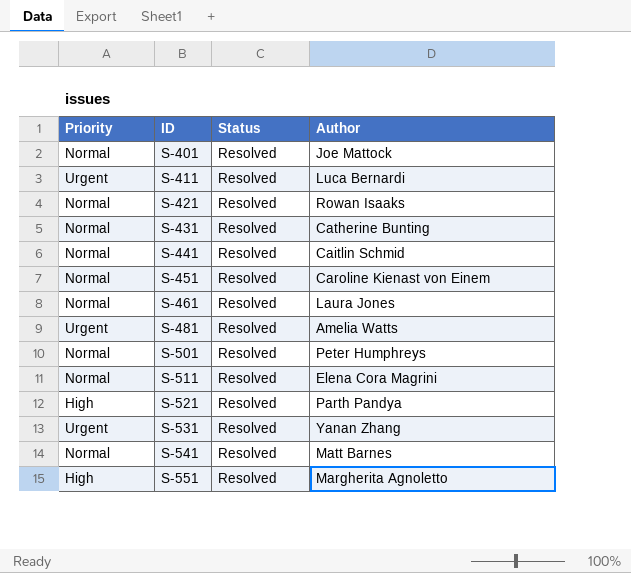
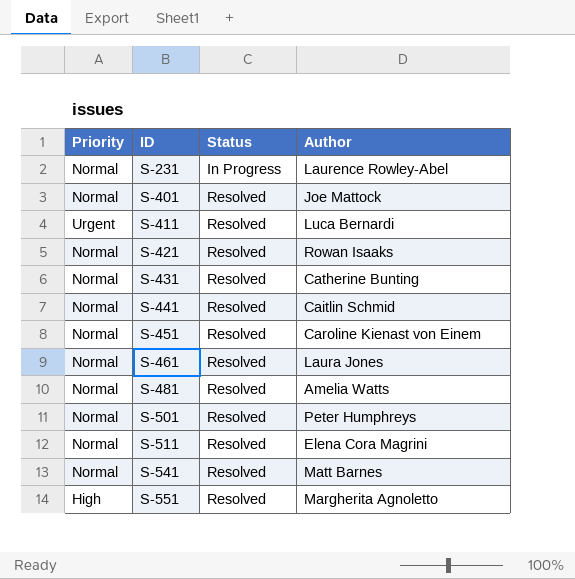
row S-521: High | Resolved | Parth Pandya -> none
row S-531: Urgent | Resolved | Yanan Zhang -> none
row S-231: none -> Normal | In Progress | Laurence Rowley-Abel
S-481 | Priority: Urgent -> Normal

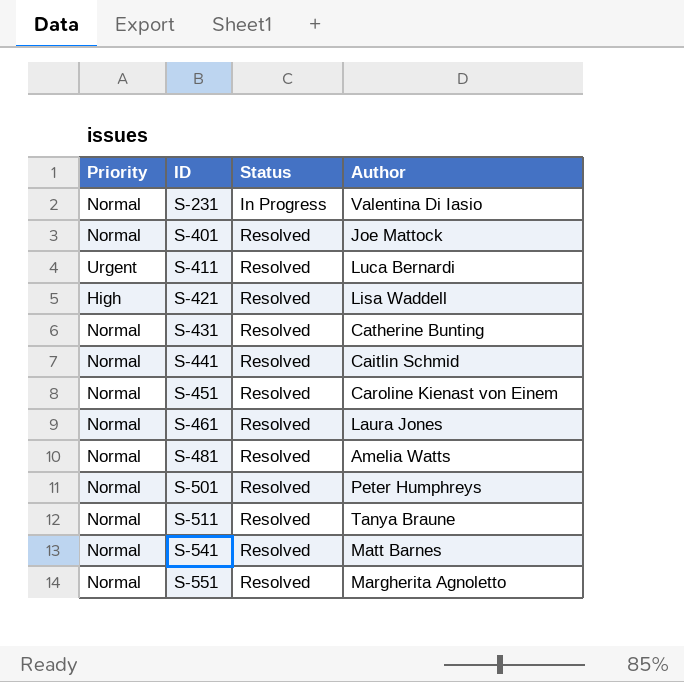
S-231 | Author: Laurence Rowley-Abel -> Valentina Di Iasio
S-421 | Priority: Normal -> High
S-421 | Author: Rowan Isaaks -> Lisa Waddell
S-511 | Author: Elena Cora Magrini -> Tanya Braune
S-551 | Priority: High -> Normal

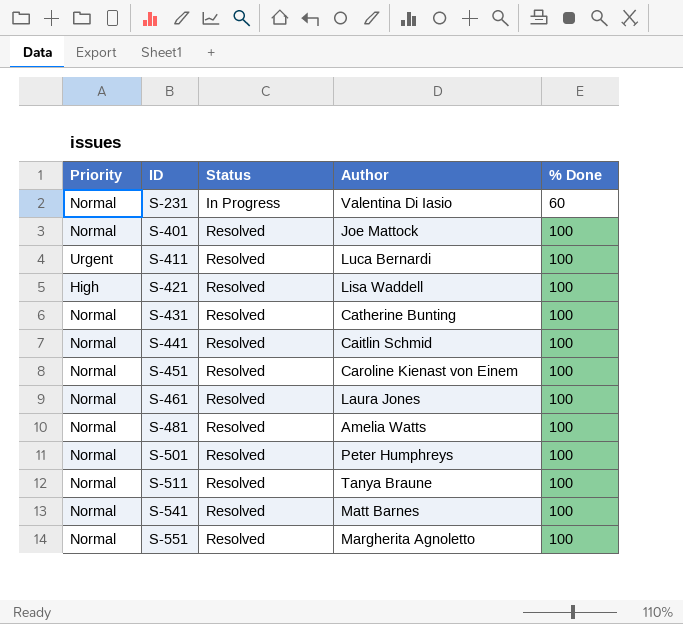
column % Done | position: none -> 5

